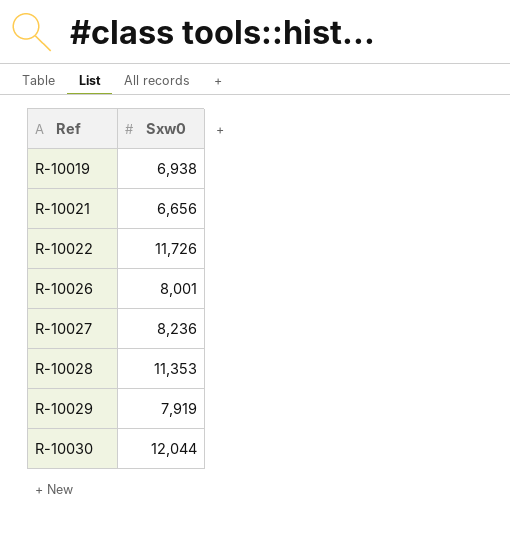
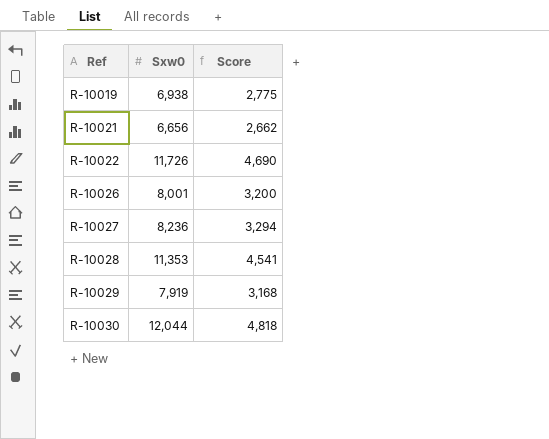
column Score | formula: none -> [Sxw0] * 0.4

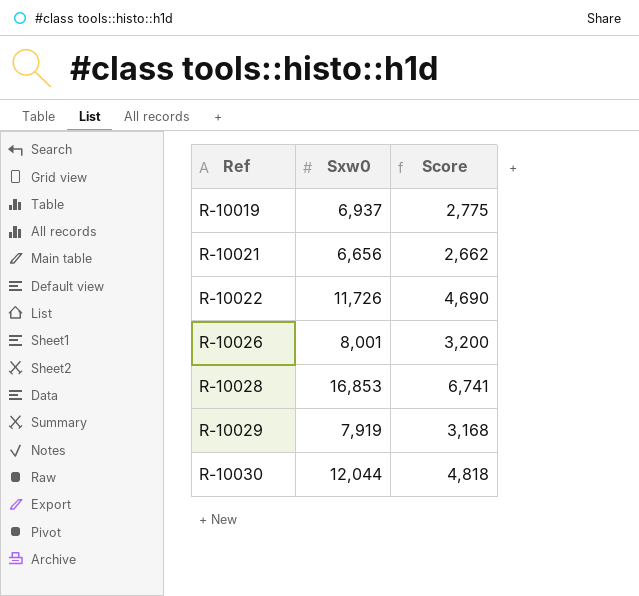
row R-10027: 8,236 | 3,294 -> none
R-10019 | Sxw0: 6,938 -> 6,937
R-10028 | Sxw0: 11,353 -> 16,853
R-10028 | Score: 4,541 -> 6,741

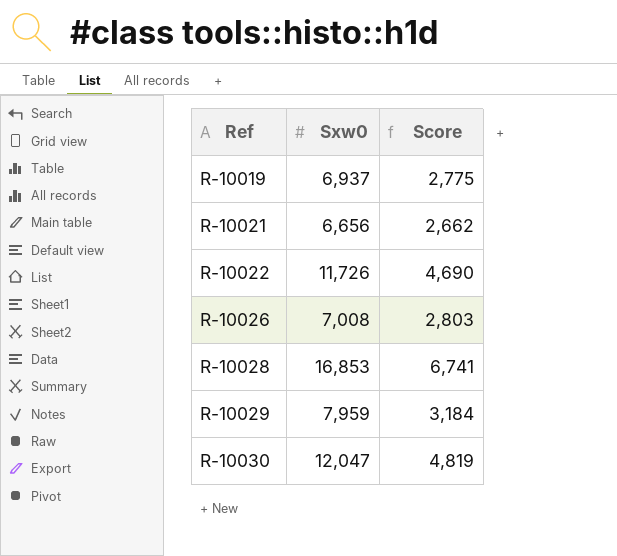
R-10026 | Sxw0: 8,001 -> 7,008
R-10026 | Score: 3,200 -> 2,803
R-10029 | Sxw0: 7,919 -> 7,959
R-10029 | Score: 3,168 -> 3,184
R-10030 | Sxw0: 12,044 -> 12,047
R-10030 | Score: 4,818 -> 4,819

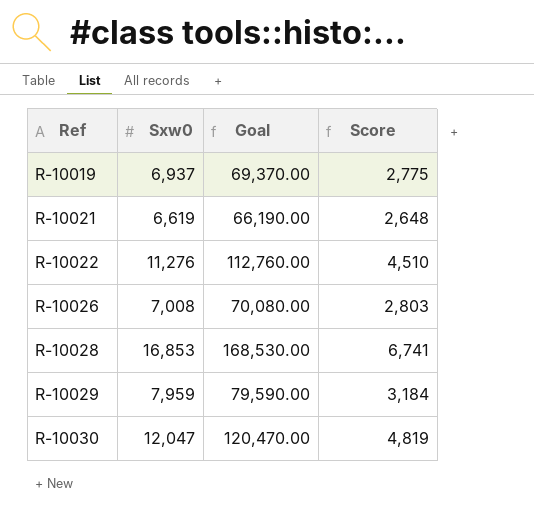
column Goal | formula: none -> [Sxw0] * 10
R-10021 | Sxw0: 6,656 -> 6,619
R-10021 | Score: 2,662 -> 2,648
R-10022 | Sxw0: 11,726 -> 11,276
R-10022 | Score: 4,690 -> 4,510

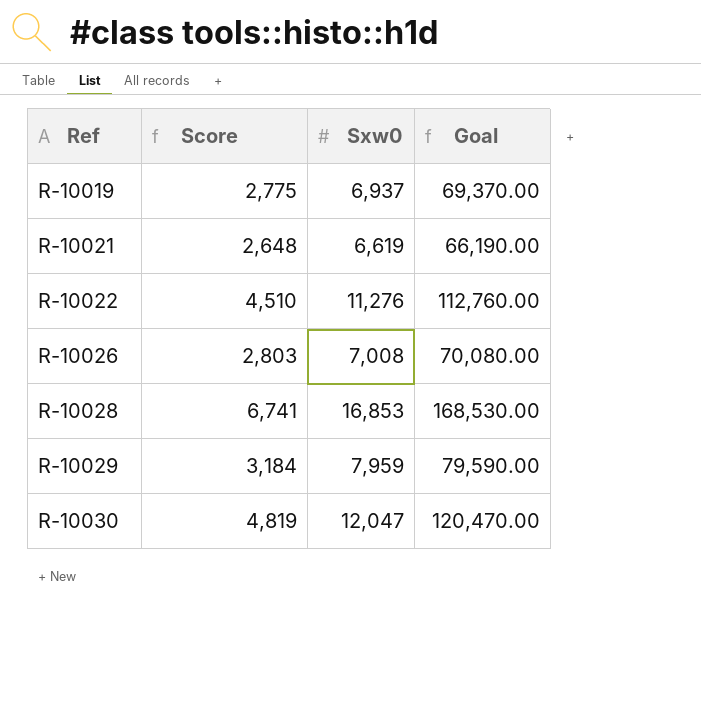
column Score | position: 4 -> 2

